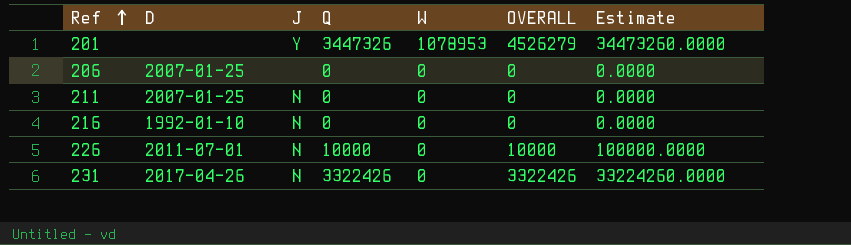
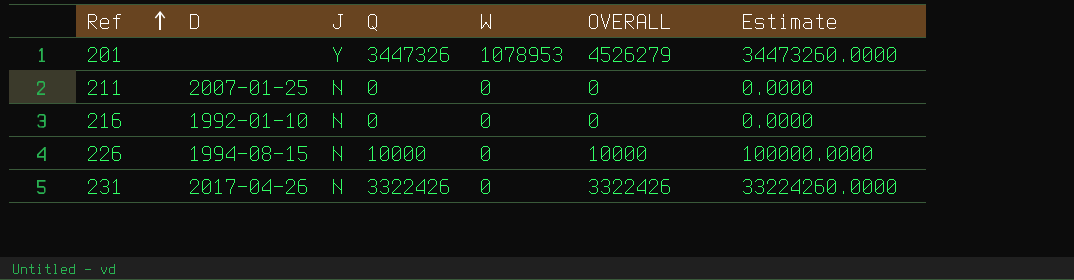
row 206: 2007-01-25 | none | 0 | 0 | 0 | 0.0000 -> none
226 | D: 2011-07-01 -> 1994-08-15

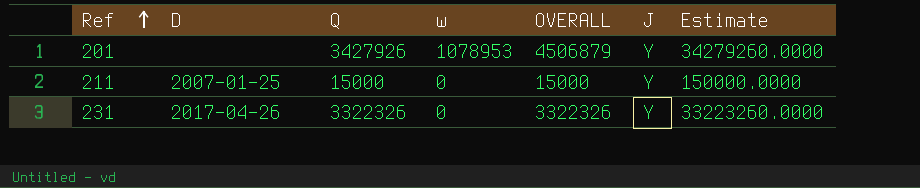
column name: W -> w
column J | position: 3 -> 6
row 216: 1992-01-10 | N | 0 | 0 | 0 | 0.0000 -> none
row 226: 1994-08-15 | N | 10000 | 0 | 10000 | 100000.0000 -> none
201 | Q: 3447326 -> 3427926
201 | OVERALL: 4526279 -> 4506879
201 | Estimate: 34473260.0000 -> 34279260.0000
211 | Q: 0 -> 15000
211 | OVERALL: 0 -> 15000
211 | J: N -> Y
211 | Estimate: 0.0000 -> 150000.0000
231 | Q: 3322426 -> 3322326
231 | OVERALL: 3322426 -> 3322326
231 | J: N -> Y
231 | Estimate: 33224260.0000 -> 33223260.0000

